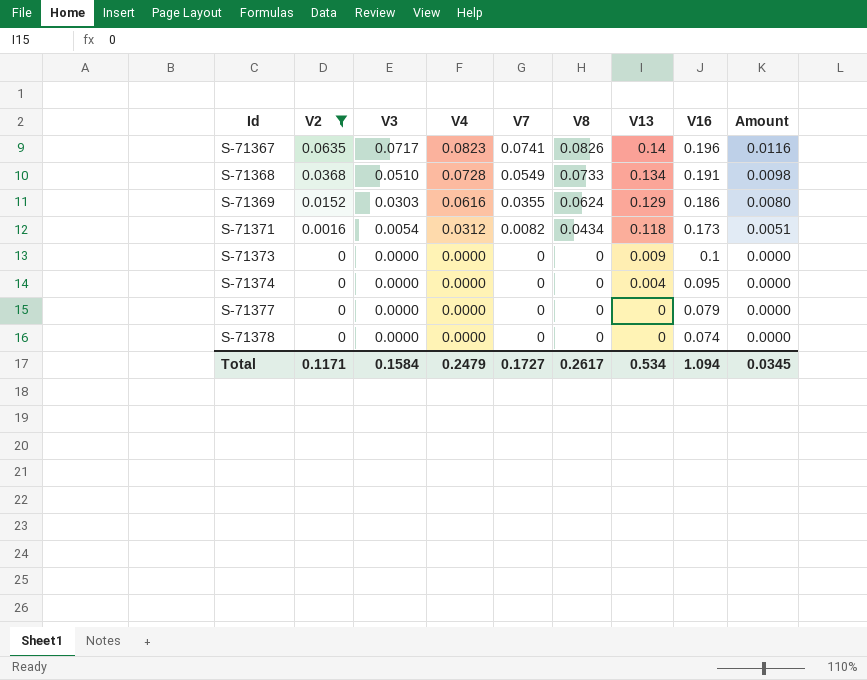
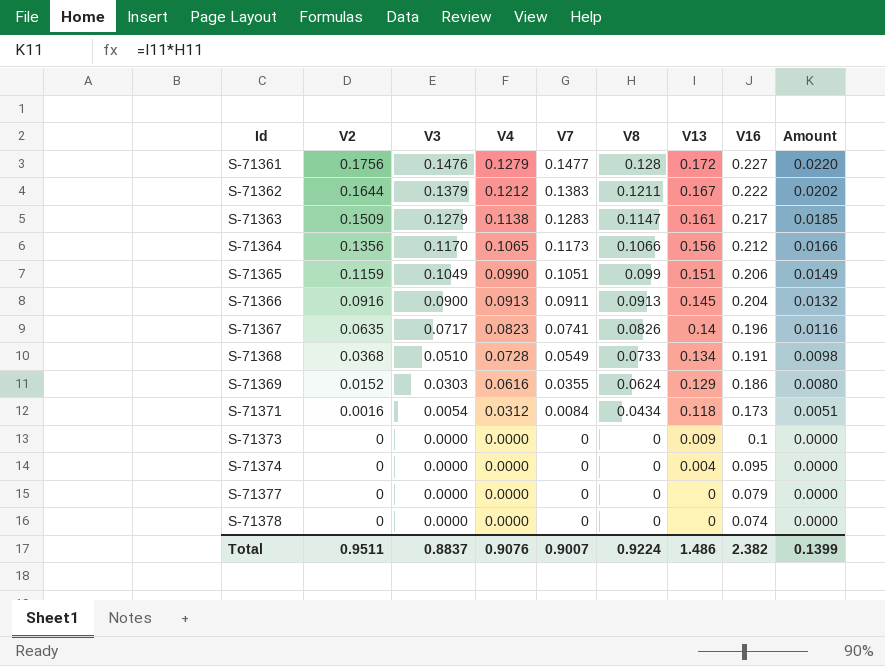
filter: V2 <= 0.0635 -> none
S-71371 | V7: 0.0082 -> 0.0084
Total | V2: 0.1171 -> 0.9511
Total | V3: 0.1584 -> 0.8837
Total | V4: 0.2479 -> 0.9076
Total | V7: 0.1727 -> 0.9007
Total | V8: 0.2617 -> 0.9224
Total | V13: 0.534 -> 1.486
Total | V16: 1.094 -> 2.382
Total | Amount: 0.0345 -> 0.1399

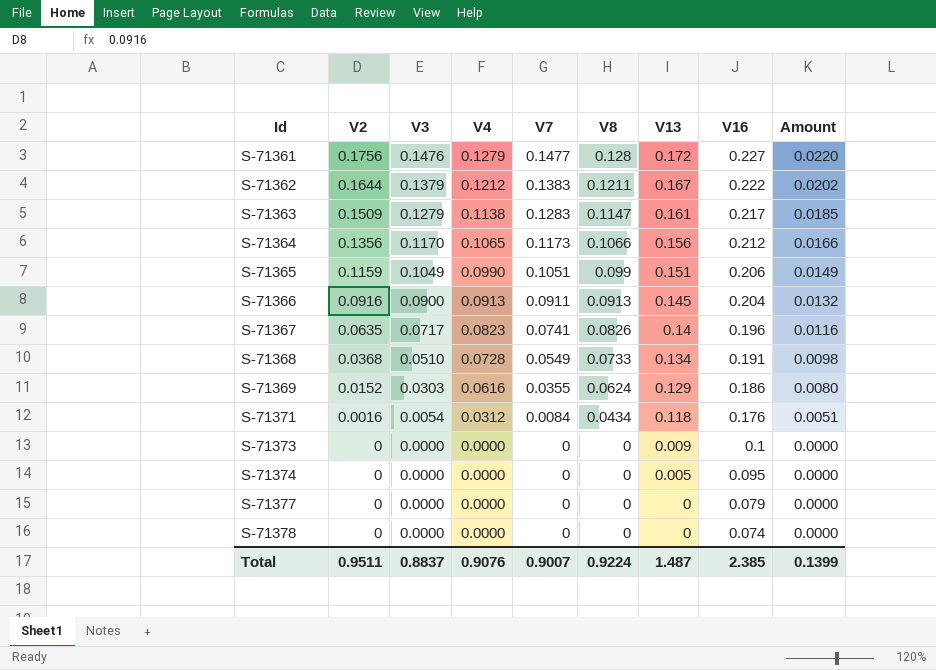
S-71371 | V16: 0.173 -> 0.176
S-71374 | V13: 0.004 -> 0.005
Total | V13: 1.486 -> 1.487
Total | V16: 2.382 -> 2.385

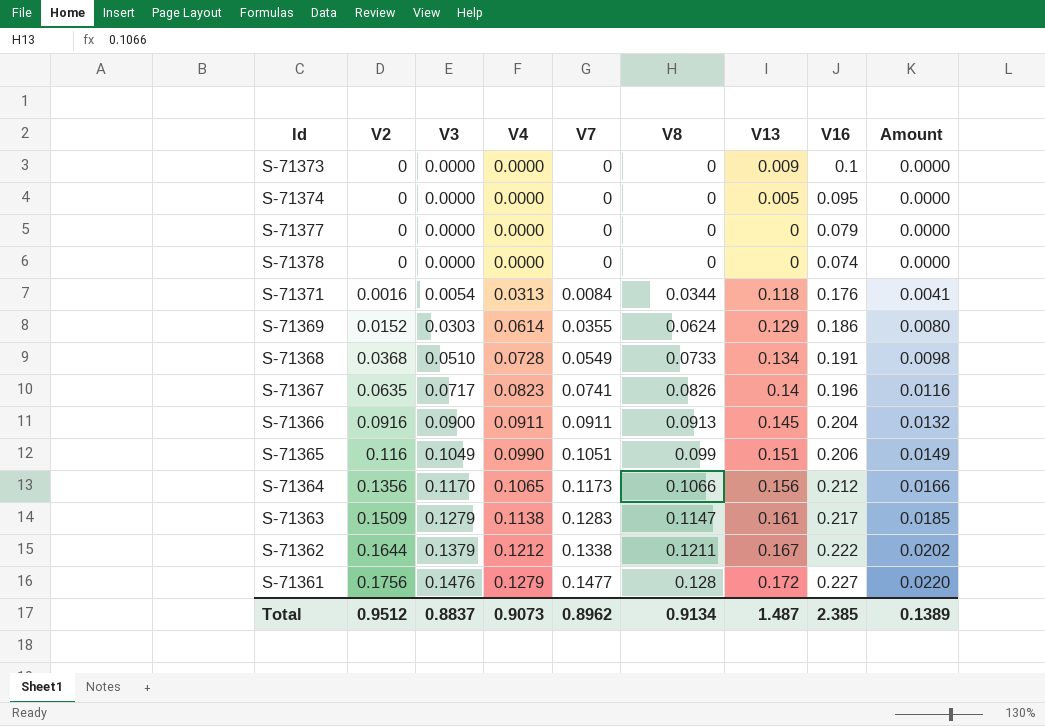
row order: Id ascending -> V2 ascending
S-71371 | V4: 0.0312 -> 0.0313
S-71371 | V8: 0.0434 -> 0.0344
S-71371 | Amount: 0.0051 -> 0.0041
S-71369 | V4: 0.0616 -> 0.0614
S-71366 | V4: 0.0913 -> 0.0911
S-71365 | V2: 0.1159 -> 0.116
S-71362 | V7: 0.1383 -> 0.1338
Total | V2: 0.9511 -> 0.9512
Total | V4: 0.9076 -> 0.9073
Total | V7: 0.9007 -> 0.8962
Total | V8: 0.9224 -> 0.9134
Total | Amount: 0.1399 -> 0.1389

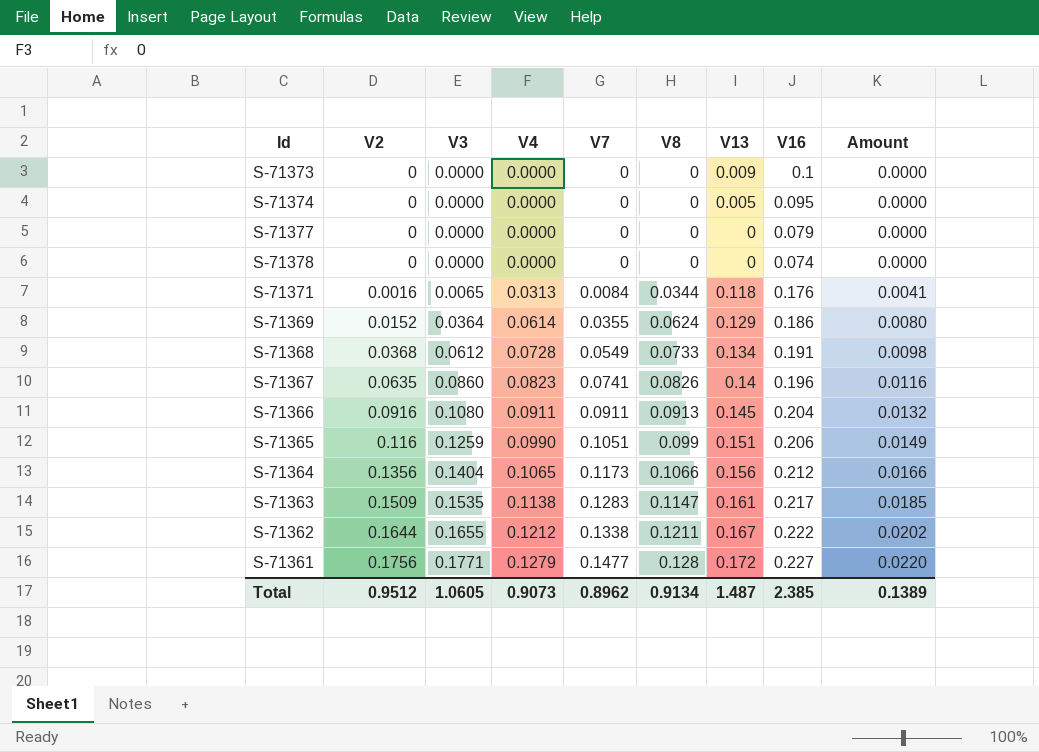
S-71371 | V3: 0.0054 -> 0.0065
S-71369 | V3: 0.0303 -> 0.0364
S-71368 | V3: 0.0510 -> 0.0612
S-71367 | V3: 0.0717 -> 0.0860
S-71366 | V3: 0.0900 -> 0.1080
S-71365 | V3: 0.1049 -> 0.1259
S-71364 | V3: 0.1170 -> 0.1404
S-71363 | V3: 0.1279 -> 0.1535
S-71362 | V3: 0.1379 -> 0.1655
S-71361 | V3: 0.1476 -> 0.1771
Total | V3: 0.8837 -> 1.0605

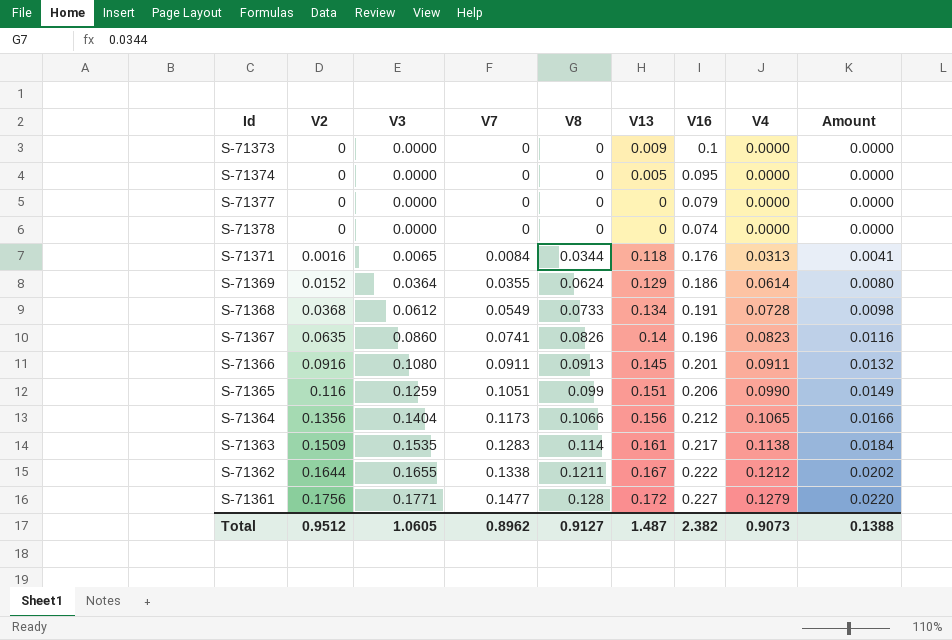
column V4 | position: 4 -> 8
S-71366 | V16: 0.204 -> 0.201
S-71363 | V8: 0.1147 -> 0.114
S-71363 | Amount: 0.0185 -> 0.0184
Total | V8: 0.9134 -> 0.9127
Total | V16: 2.385 -> 2.382
Total | Amount: 0.1389 -> 0.1388

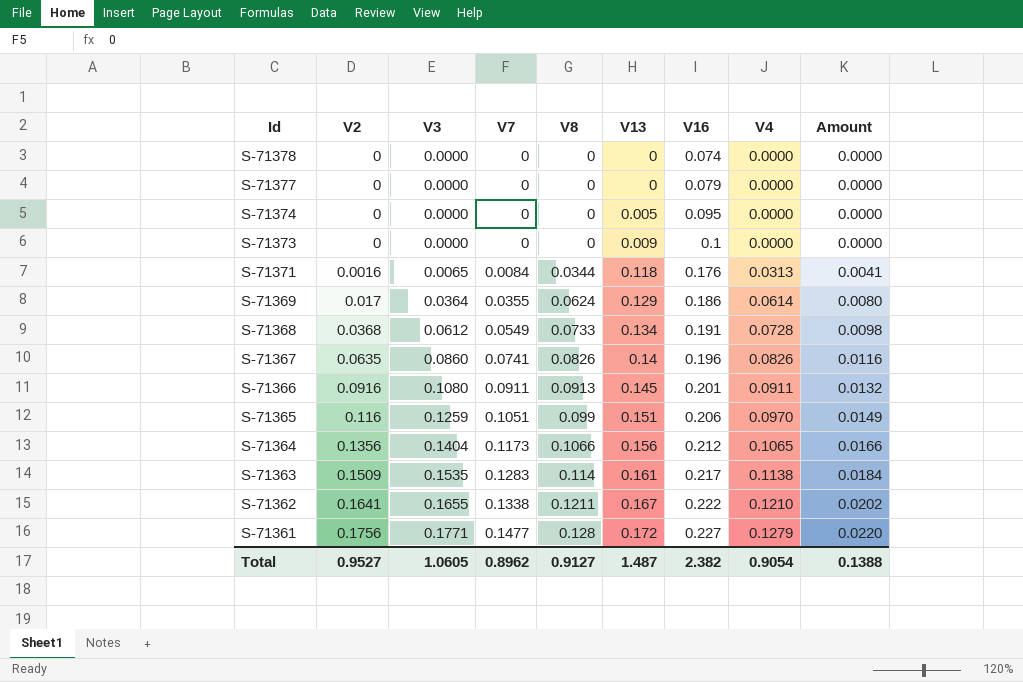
row order: V2 ascending -> Id descending
S-71369 | V2: 0.0152 -> 0.017
S-71367 | V4: 0.0823 -> 0.0826
S-71365 | V4: 0.0990 -> 0.0970
S-71362 | V2: 0.1644 -> 0.1641
S-71362 | V4: 0.1212 -> 0.1210
Total | V2: 0.9512 -> 0.9527
Total | V4: 0.9073 -> 0.9054

